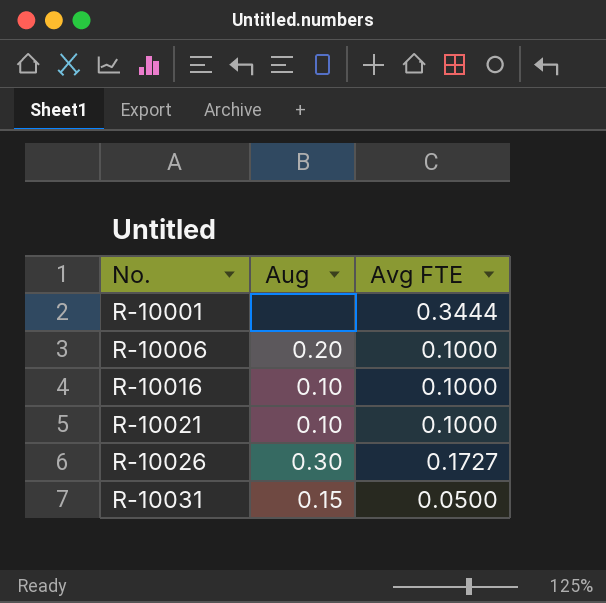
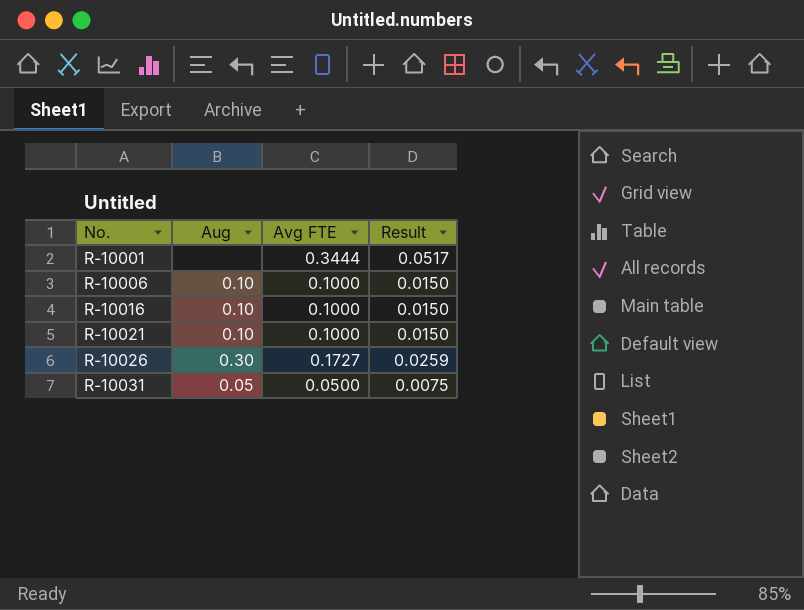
column Result | formula: none -> [Avg FTE] * 0.15
R-10006 | Aug: 0.20 -> 0.10
R-10031 | Aug: 0.15 -> 0.05

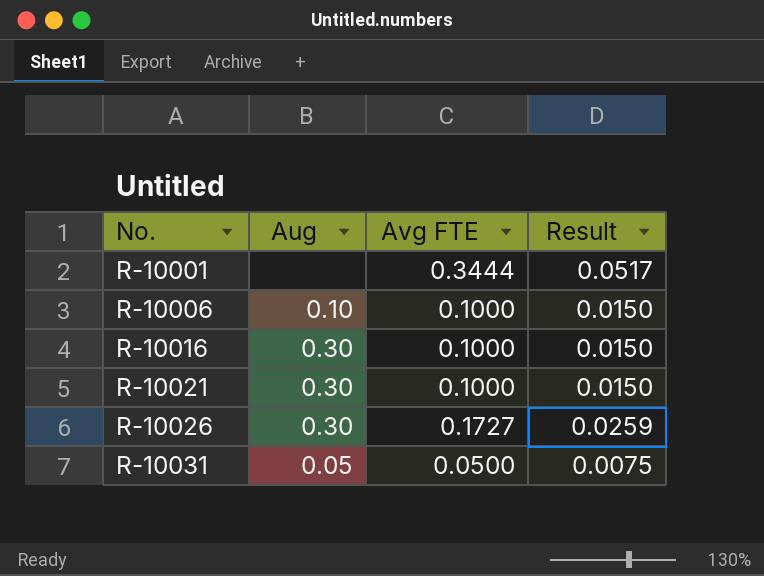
R-10016 | Aug: 0.10 -> 0.30
R-10021 | Aug: 0.10 -> 0.30

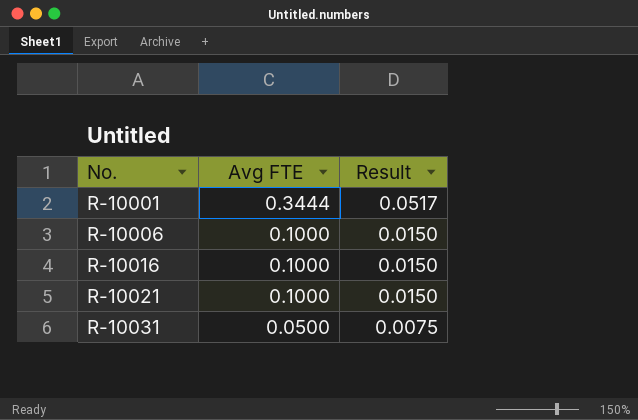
column Aug | position: 2 -> none
row R-10026: 0.30 | 0.1727 | 0.0259 -> none

